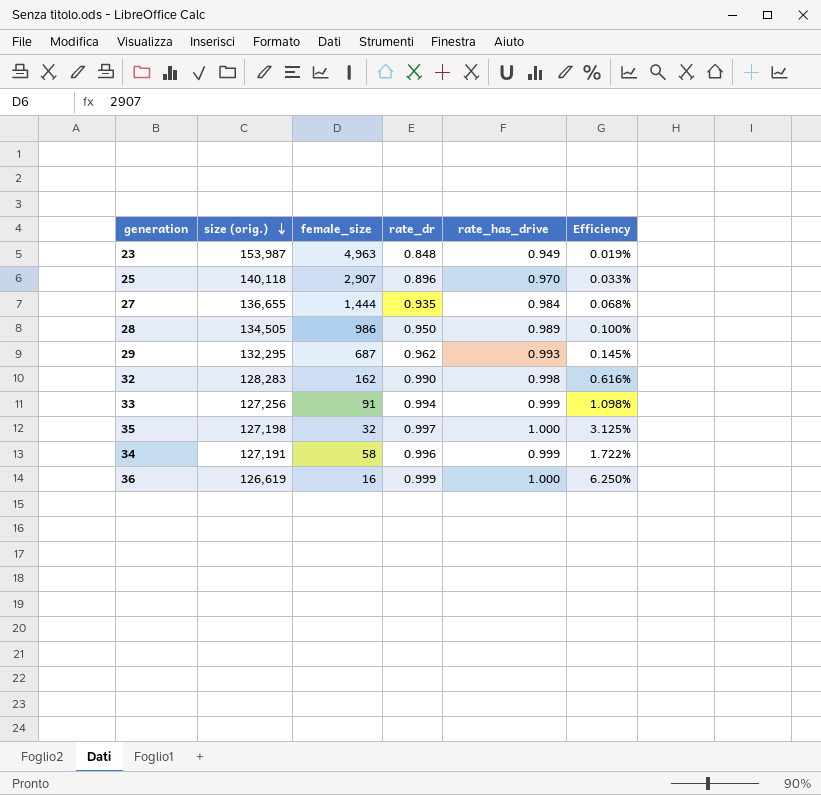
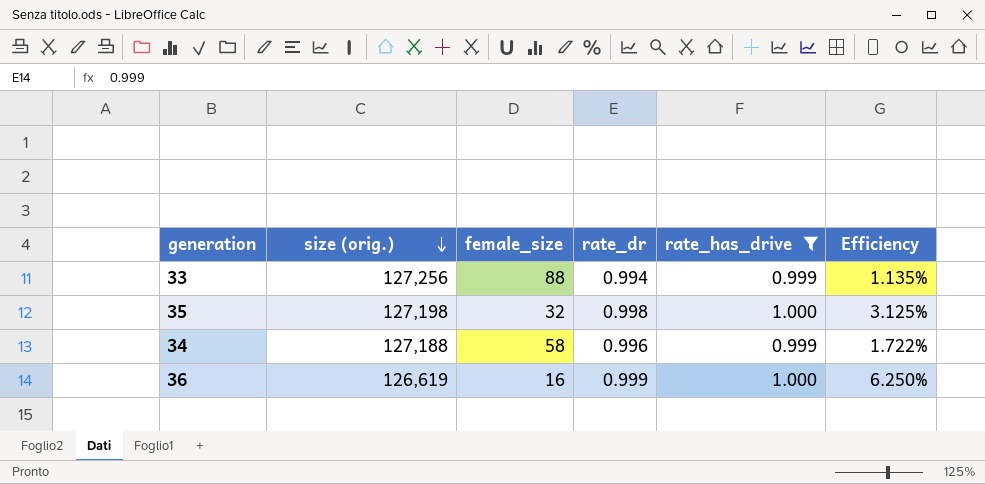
filter: none -> rate_has_drive >= 0.999
33 | female_size: 91 -> 88
33 | Efficiency: 1.098% -> 1.135%
35 | rate_dr: 0.997 -> 0.998
34 | size (orig.): 127,191 -> 127,188

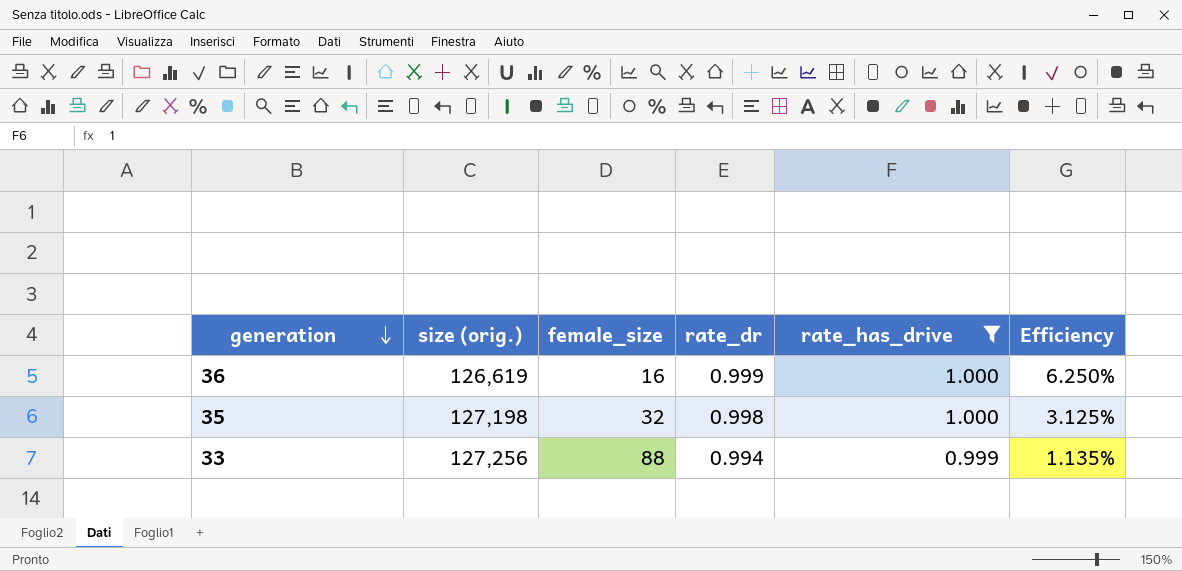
row order: size (orig.) descending -> generation descending
row 34: 127,188 | 58 | 0.996 | 0.999 | 1.722% -> none

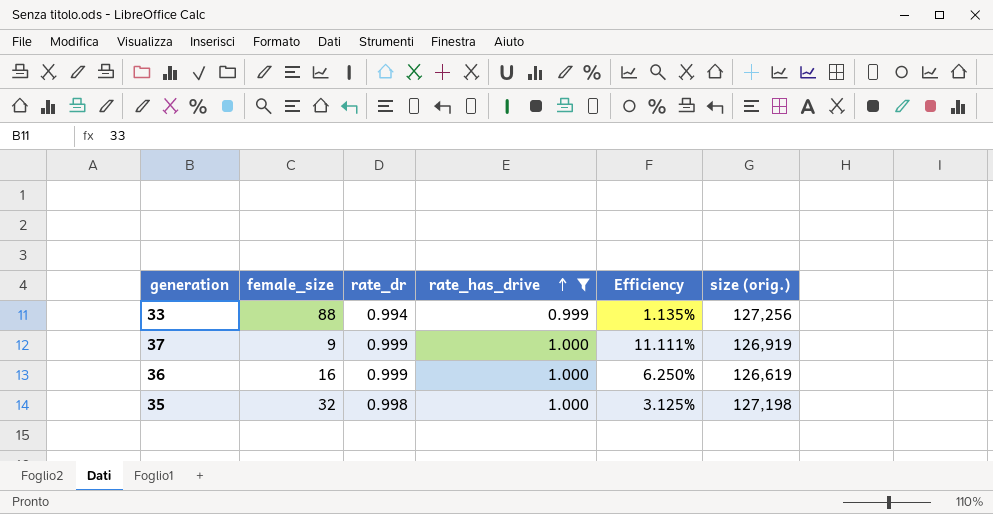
row order: generation descending -> rate_has_drive ascending
column size (orig.) | position: 2 -> 6
row 37: none -> 9 | 0.999 | 1.000 | 11.111% | 126,919

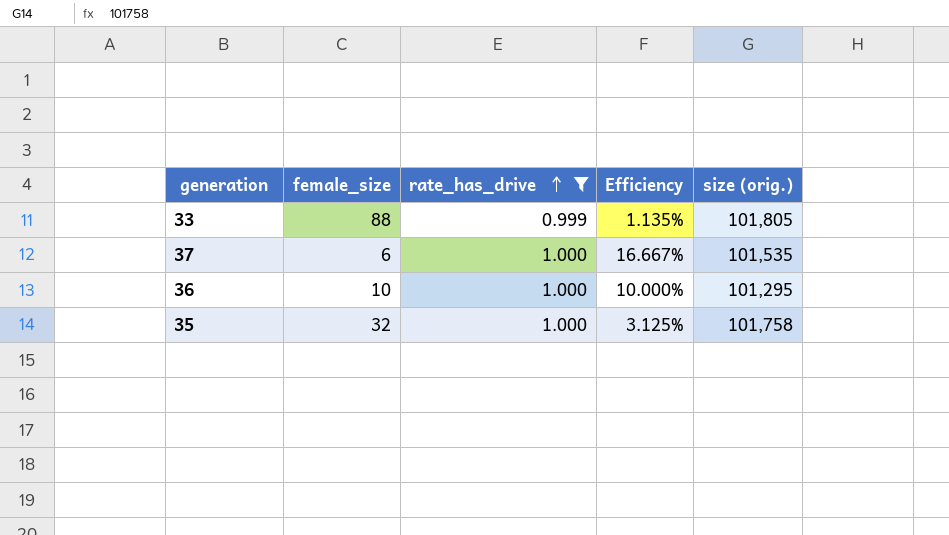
column rate_dr | position: 3 -> none
33 | size (orig.): 127,256 -> 101,805
37 | female_size: 9 -> 6
37 | Efficiency: 11.111% -> 16.667%
37 | size (orig.): 126,919 -> 101,535
36 | female_size: 16 -> 10
36 | Efficiency: 6.250% -> 10.000%
36 | size (orig.): 126,619 -> 101,295
35 | size (orig.): 127,198 -> 101,758

